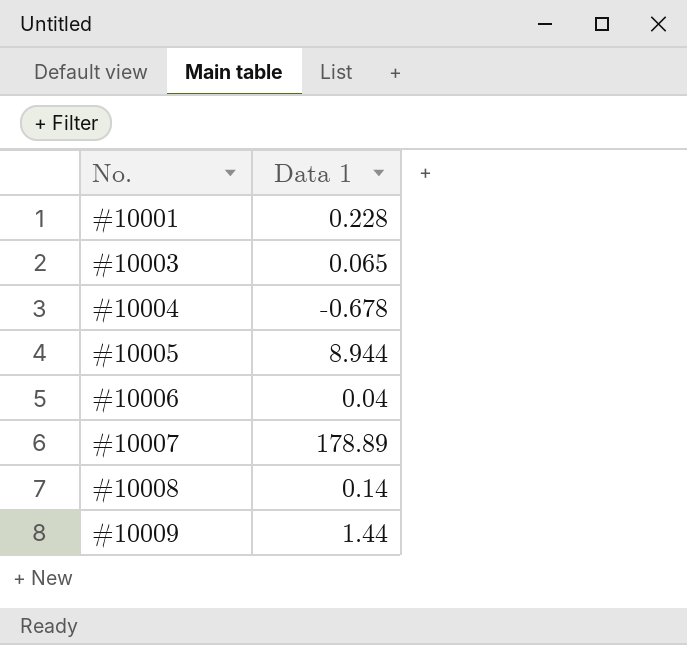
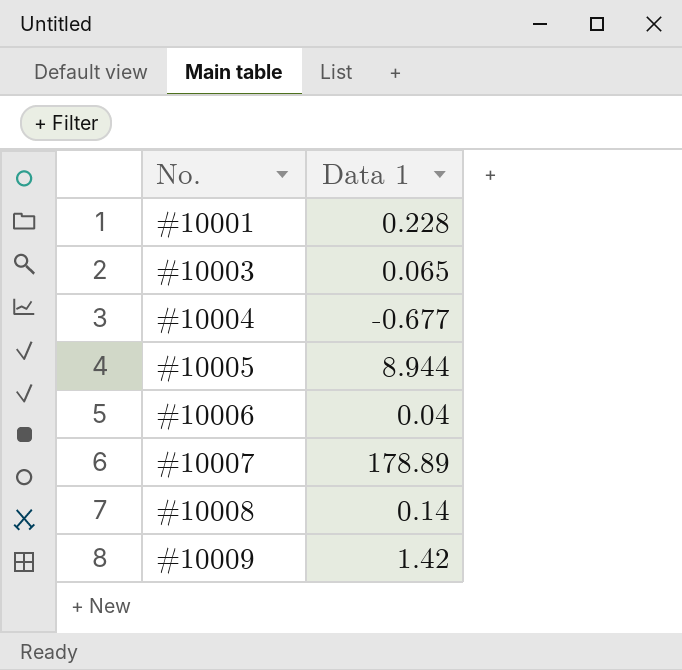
#10004 | Data 1: -0.678 -> -0.677
#10009 | Data 1: 1.44 -> 1.42

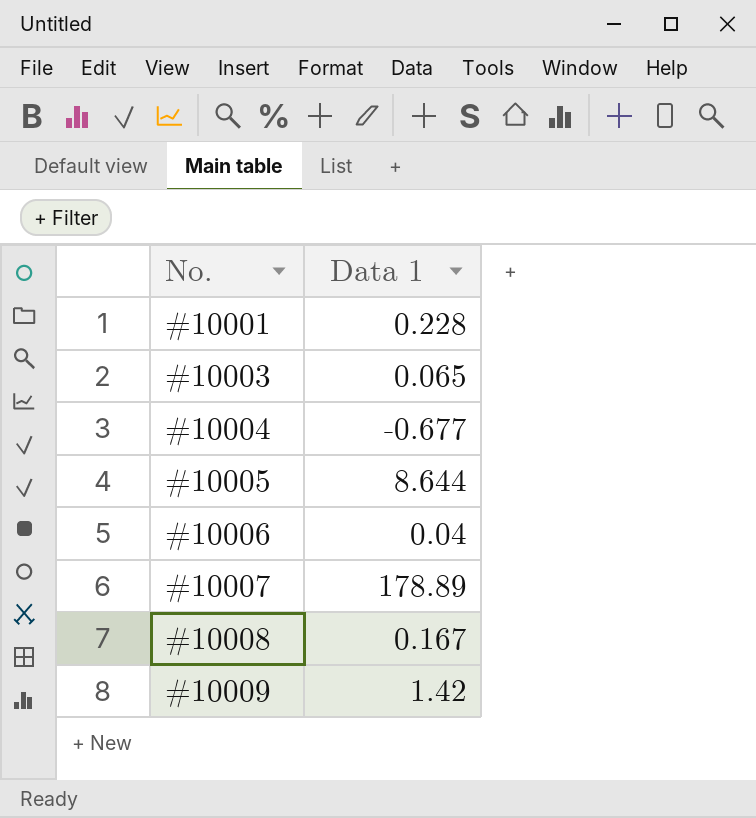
#10005 | Data 1: 8.944 -> 8.644
#10008 | Data 1: 0.14 -> 0.167

